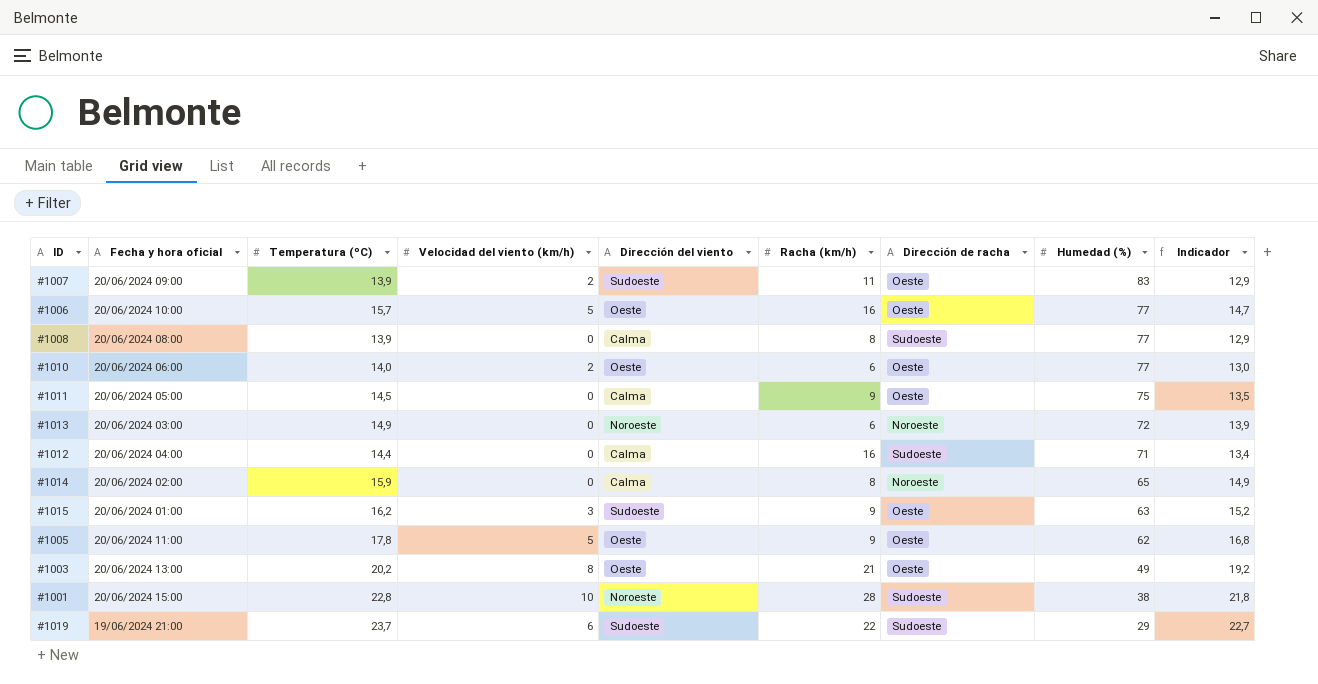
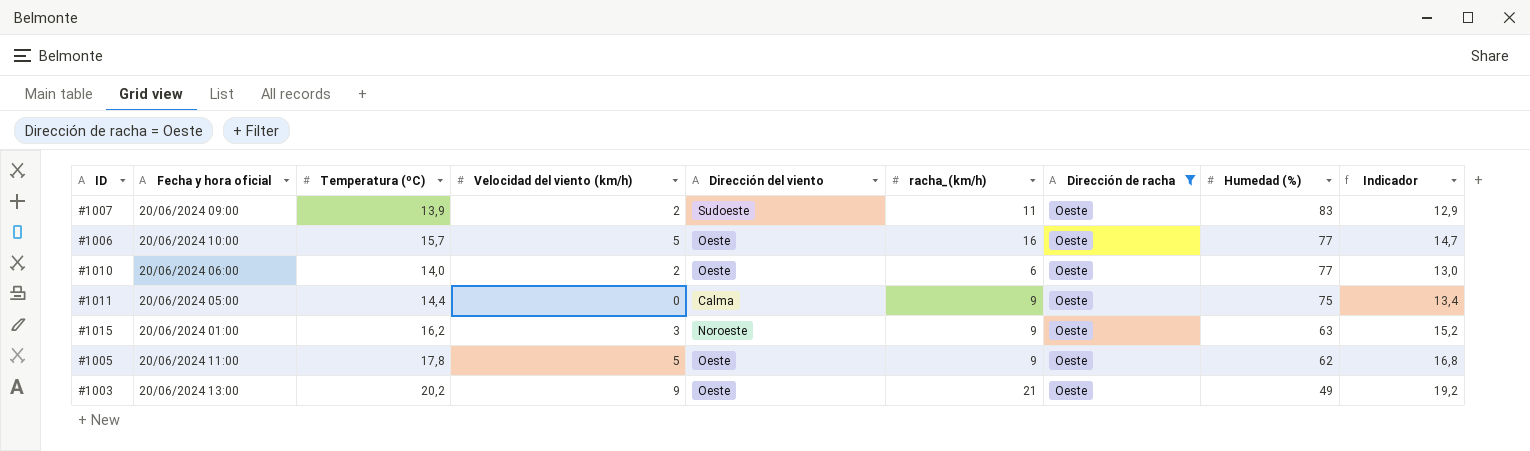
filter: none -> Dirección de racha = Oeste
column name: Racha (km/h) -> racha_(km/h)
#1011 | Temperatura (ºC): 14,5 -> 14,4
#1011 | Indicador: 13,5 -> 13,4
#1015 | Dirección del viento: Sudoeste -> Noroeste
#1003 | Velocidad del viento (km/h): 8 -> 9

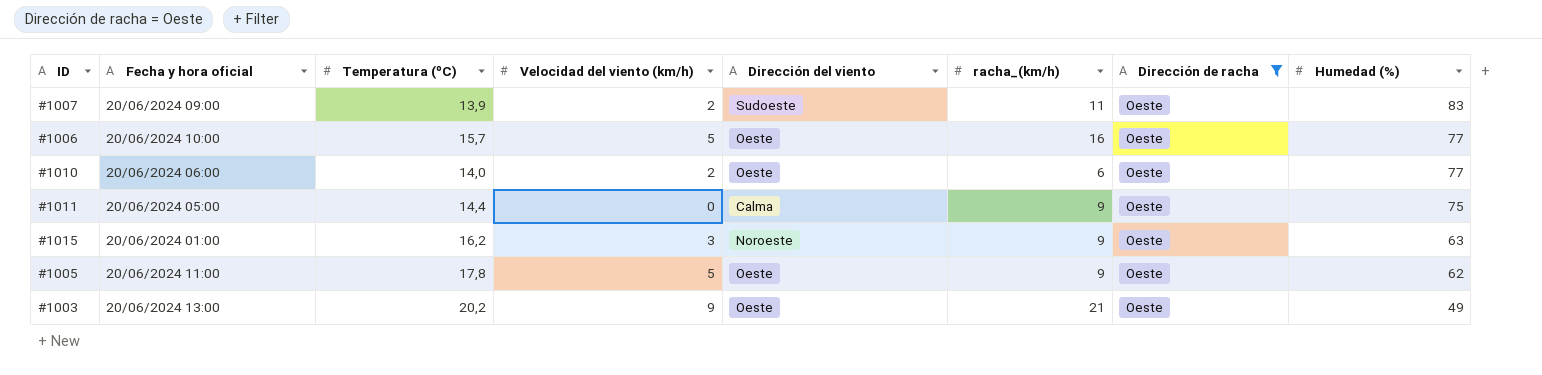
column Indicador | formula: [Temperatura (ºC)] - 1 -> none

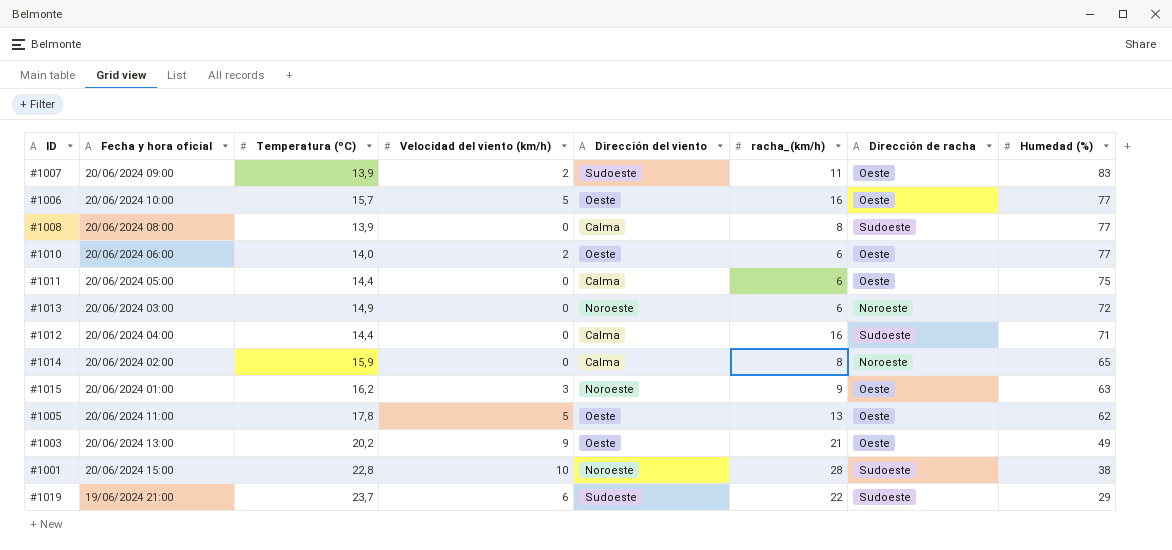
filter: Dirección de racha = Oeste -> none
#1011 | racha_(km/h): 9 -> 6
#1005 | racha_(km/h): 9 -> 13

